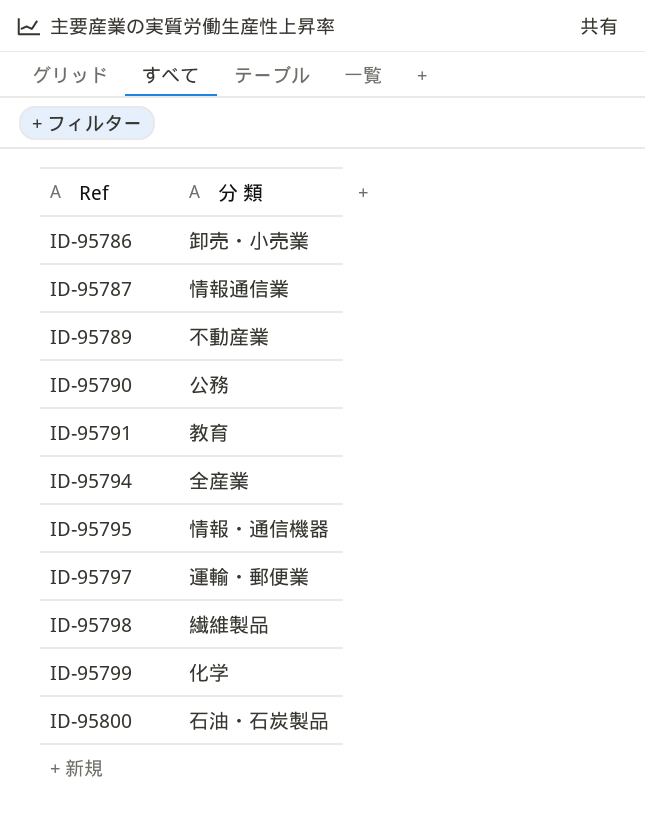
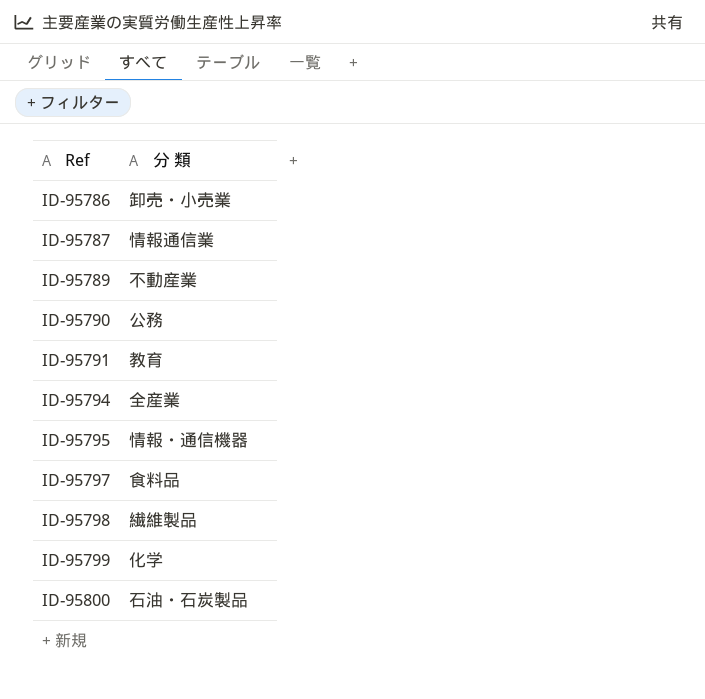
ID-95797 | 分 類: 運輸・郵便業 -> 食料品

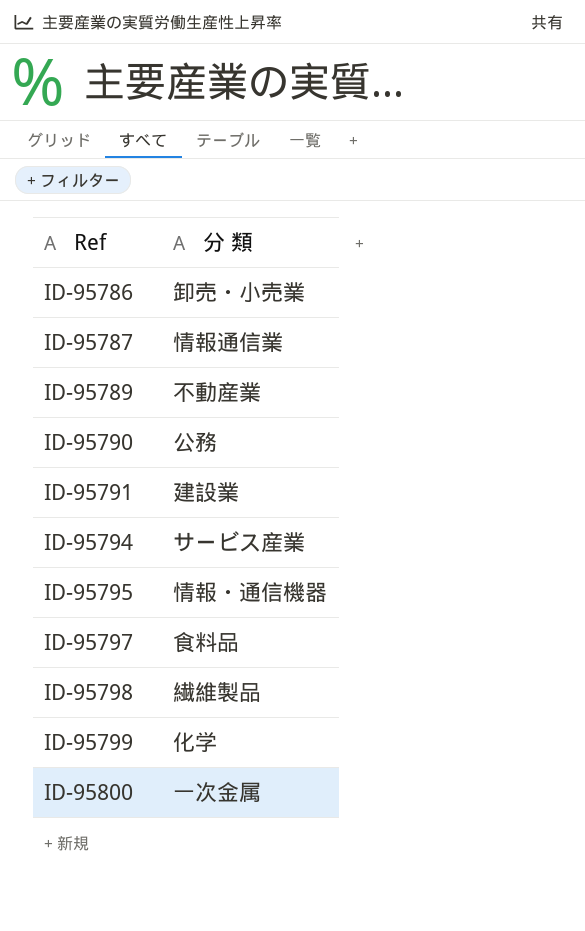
ID-95791 | 分 類: 教育 -> 建設業
ID-95794 | 分 類: 全産業 -> サービス産業
ID-95800 | 分 類: 石油・石炭製品 -> 一次金属

